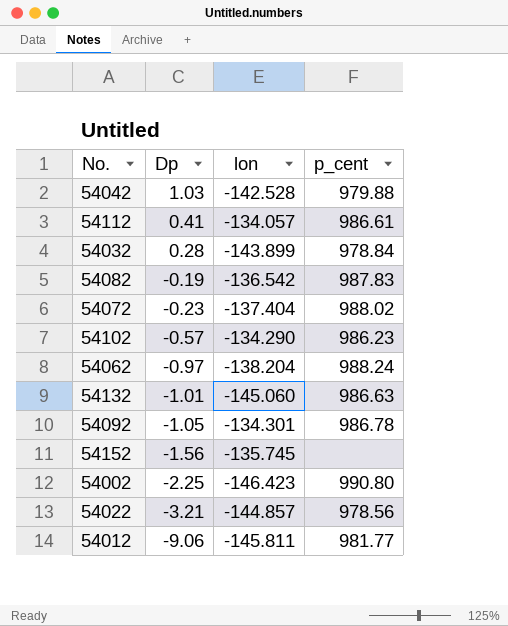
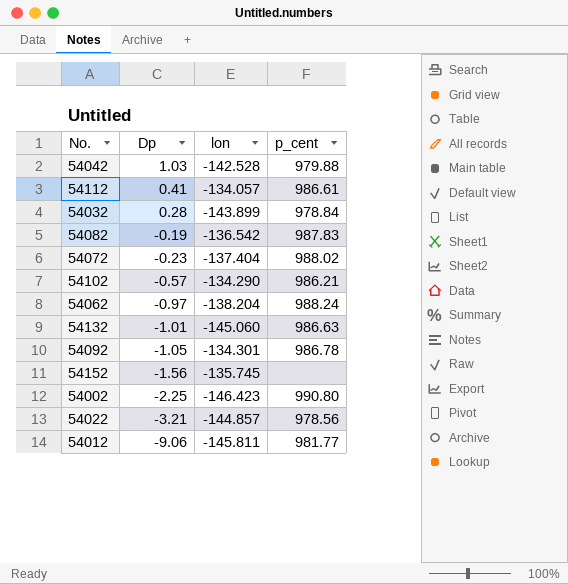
54102 | p_cent: 986.23 -> 986.21

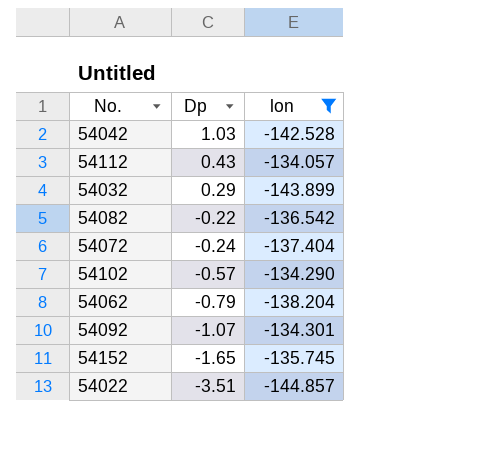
filter: none -> lon >= -144.857
column p_cent | position: 4 -> none
54112 | Dp: 0.41 -> 0.43
54032 | Dp: 0.28 -> 0.29
54082 | Dp: -0.19 -> -0.22
54072 | Dp: -0.23 -> -0.24
54062 | Dp: -0.97 -> -0.79
54092 | Dp: -1.05 -> -1.07
54152 | Dp: -1.56 -> -1.65
54022 | Dp: -3.21 -> -3.51

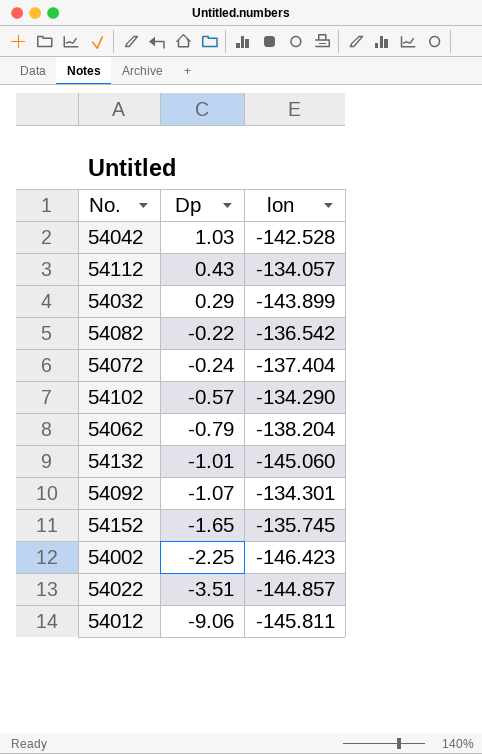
filter: lon >= -144.857 -> none

